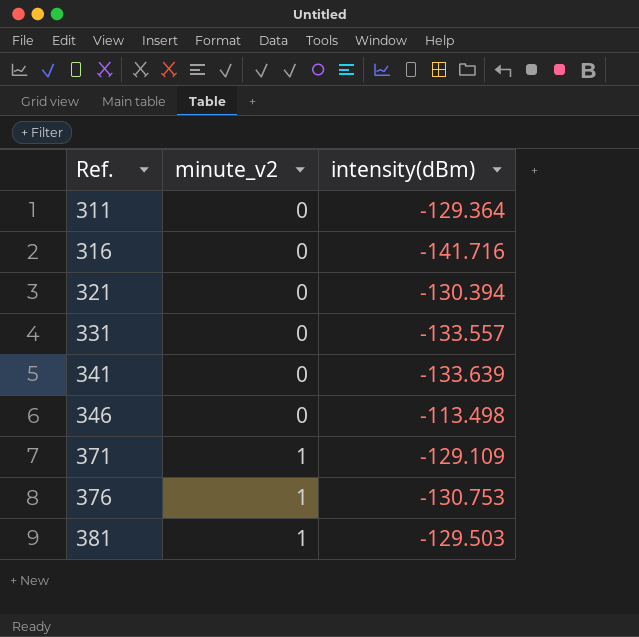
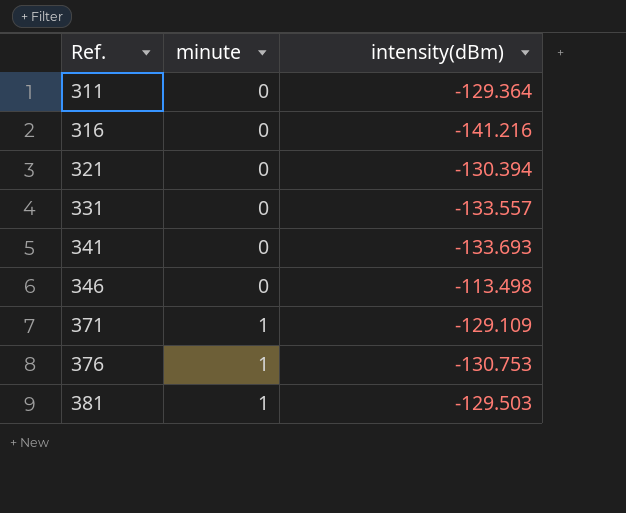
column name: minute_v2 -> minute
316 | intensity(dBm): -141.716 -> -141.216
341 | intensity(dBm): -133.639 -> -133.693

